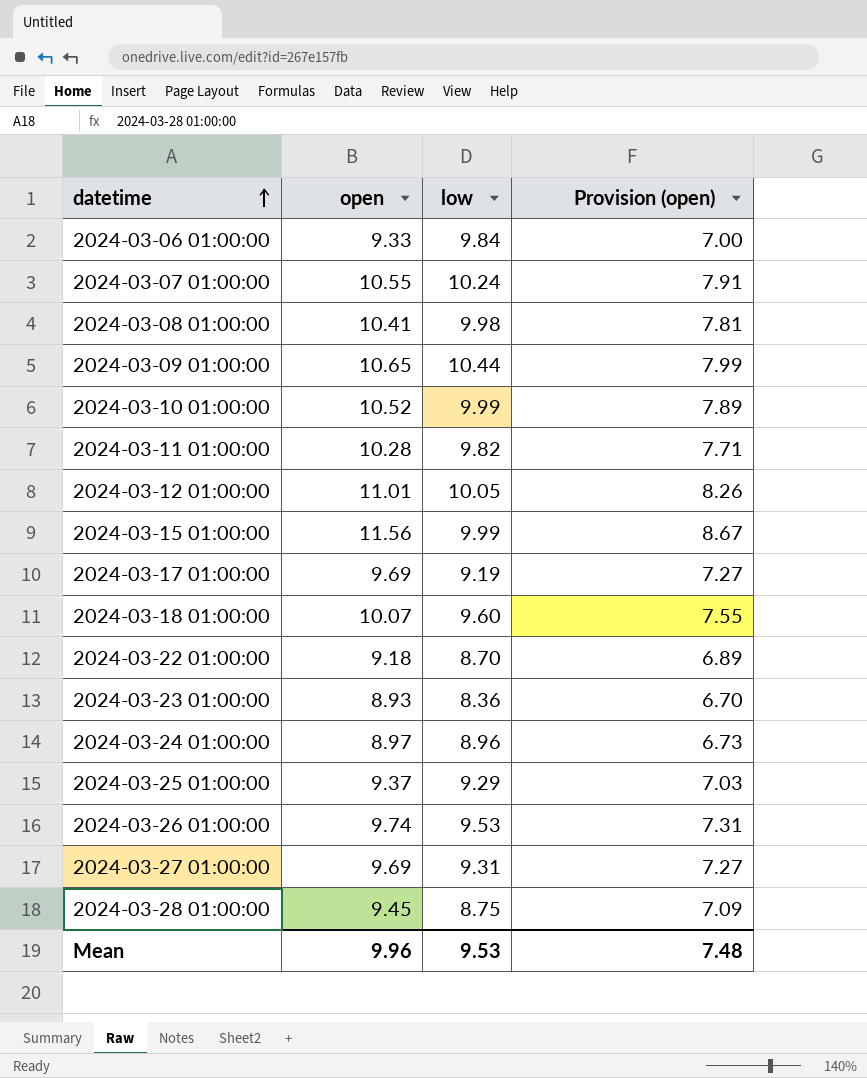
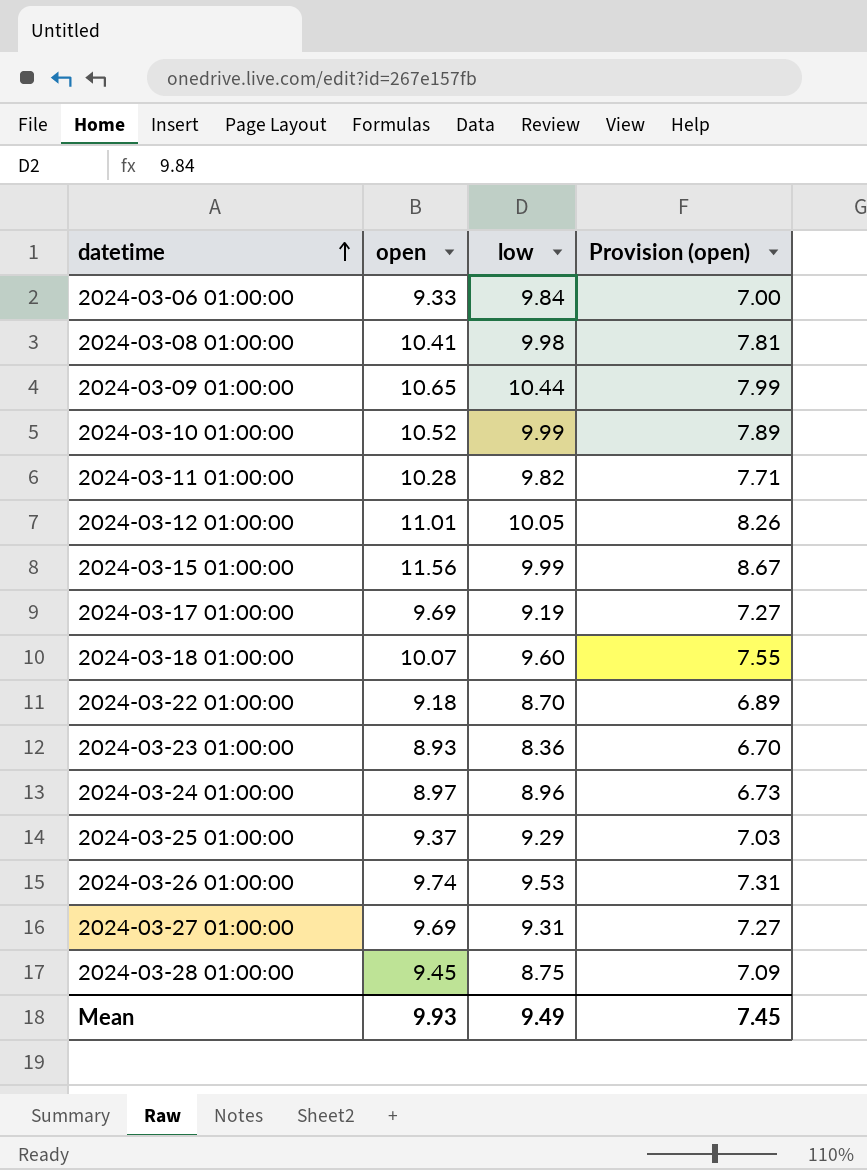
row 2024-03-07 01:00:00: 10.55 | 10.24 | 7.91 -> none
Mean | open: 9.96 -> 9.93
Mean | low: 9.53 -> 9.49
Mean | Provision (open): 7.48 -> 7.45

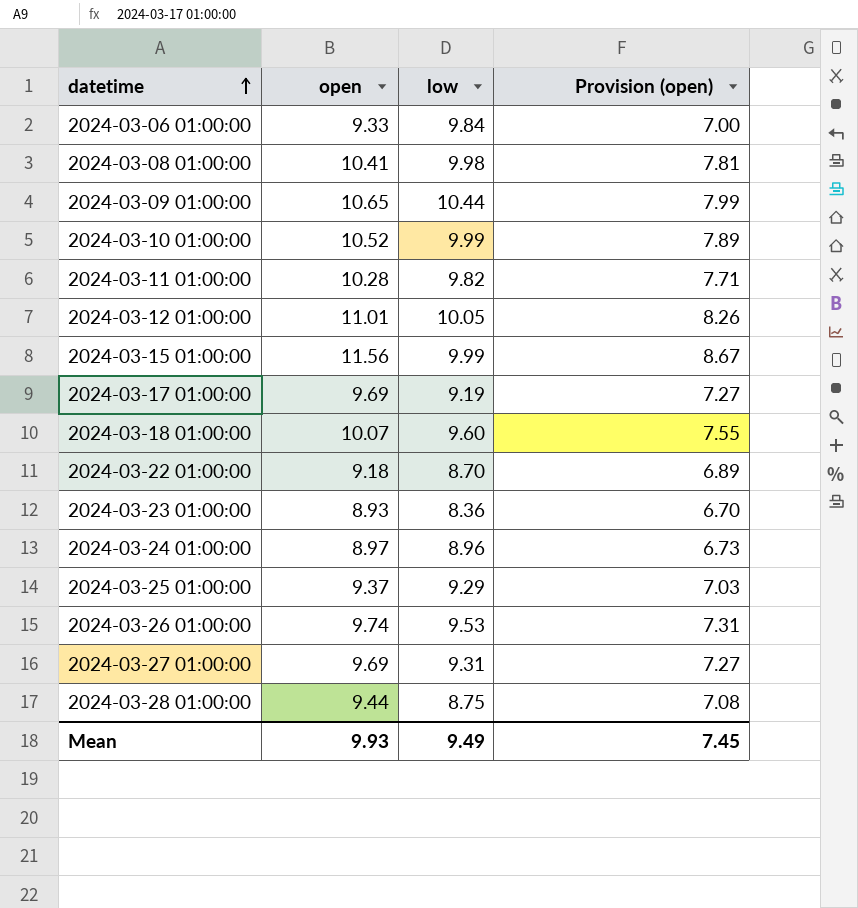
2024-03-28 01:00:00 | open: 9.45 -> 9.44
2024-03-28 01:00:00 | Provision (open): 7.09 -> 7.08

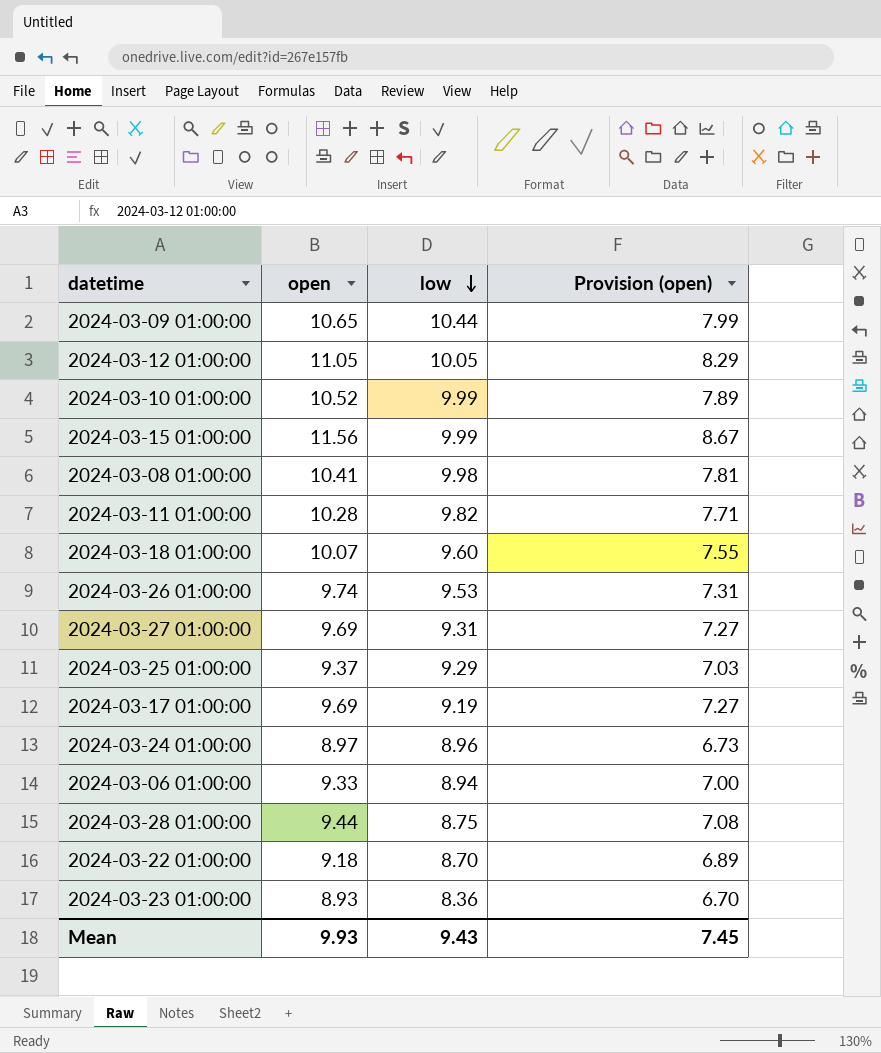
row order: datetime ascending -> low descending
2024-03-12 01:00:00 | open: 11.01 -> 11.05
2024-03-12 01:00:00 | Provision (open): 8.26 -> 8.29
2024-03-06 01:00:00 | low: 9.84 -> 8.94
Mean | low: 9.49 -> 9.43

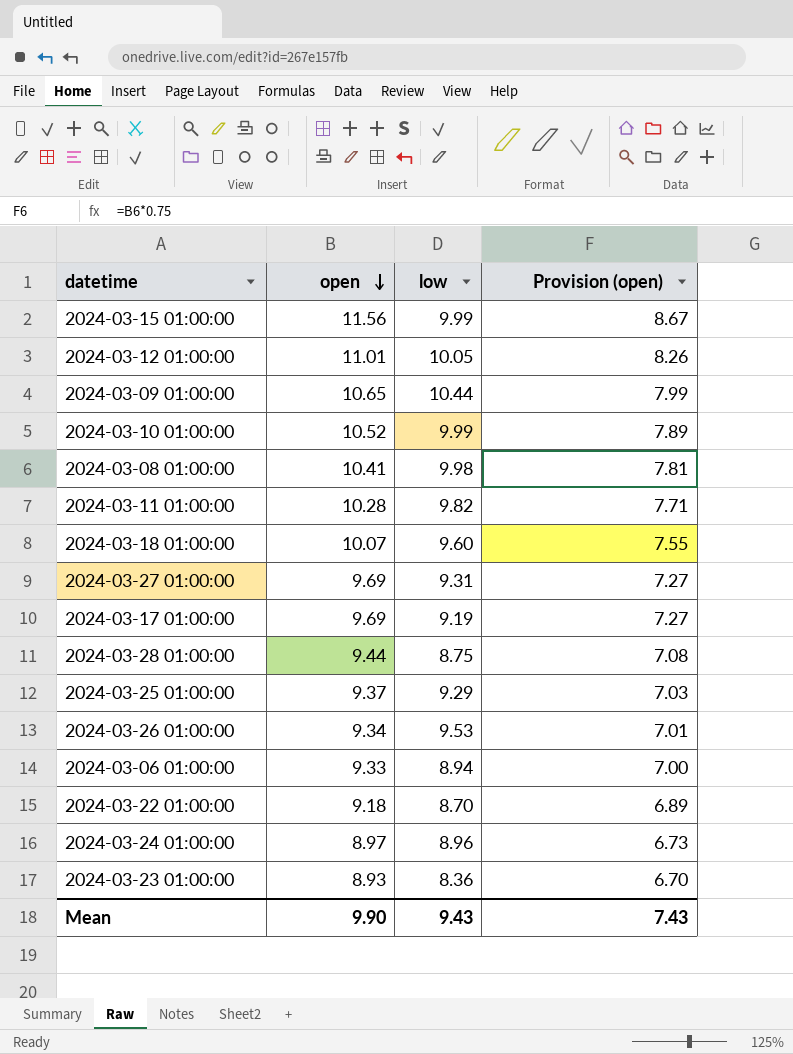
row order: low descending -> open descending
2024-03-12 01:00:00 | open: 11.05 -> 11.01
2024-03-12 01:00:00 | Provision (open): 8.29 -> 8.26
2024-03-26 01:00:00 | open: 9.74 -> 9.34
2024-03-26 01:00:00 | Provision (open): 7.31 -> 7.01
Mean | open: 9.93 -> 9.90
Mean | Provision (open): 7.45 -> 7.43

